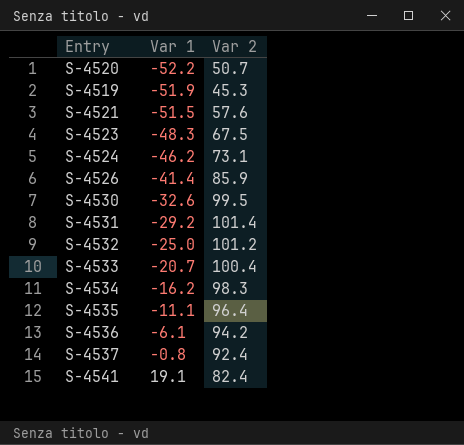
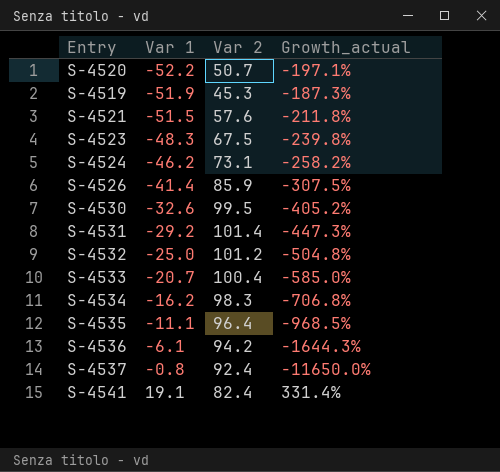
column Growth_actual | formula: none -> ([Var 2] - [Var 1]) / [Var 1]

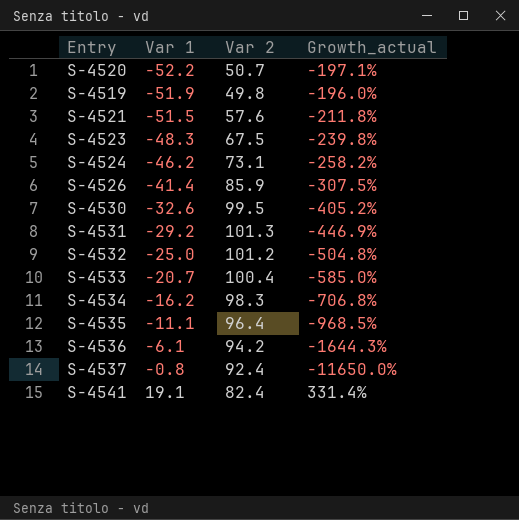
S-4519 | Var 2: 45.3 -> 49.8
S-4519 | Growth_actual: -187.3% -> -196.0%
S-4531 | Var 2: 101.4 -> 101.3
S-4531 | Growth_actual: -447.3% -> -446.9%

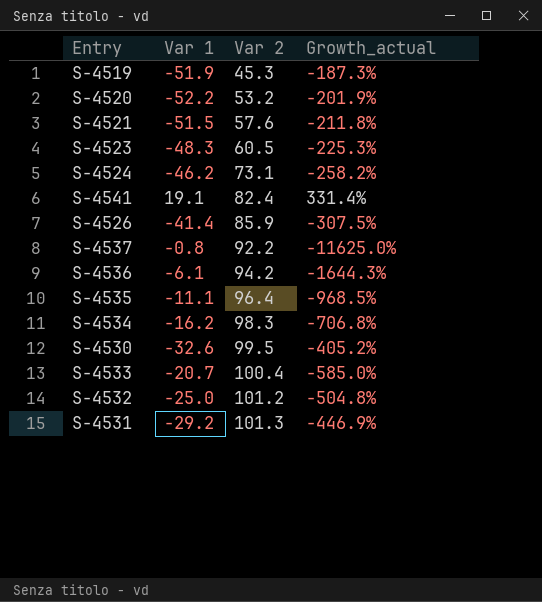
row order: Var 1 ascending -> Var 2 ascending
S-4519 | Var 2: 49.8 -> 45.3
S-4519 | Growth_actual: -196.0% -> -187.3%
S-4520 | Var 2: 50.7 -> 53.2
S-4520 | Growth_actual: -197.1% -> -201.9%
S-4523 | Var 2: 67.5 -> 60.5
S-4523 | Growth_actual: -239.8% -> -225.3%
S-4537 | Var 2: 92.4 -> 92.2
S-4537 | Growth_actual: -11650.0% -> -11625.0%

